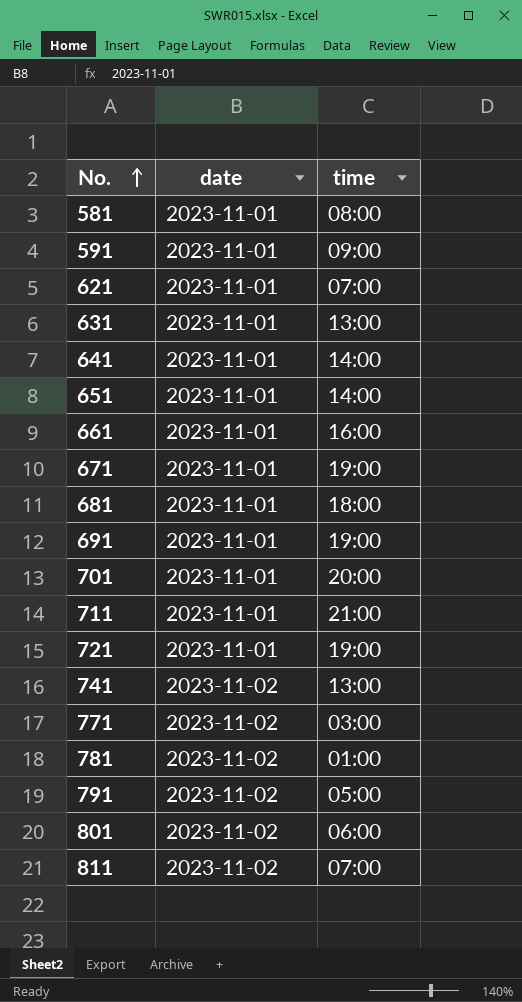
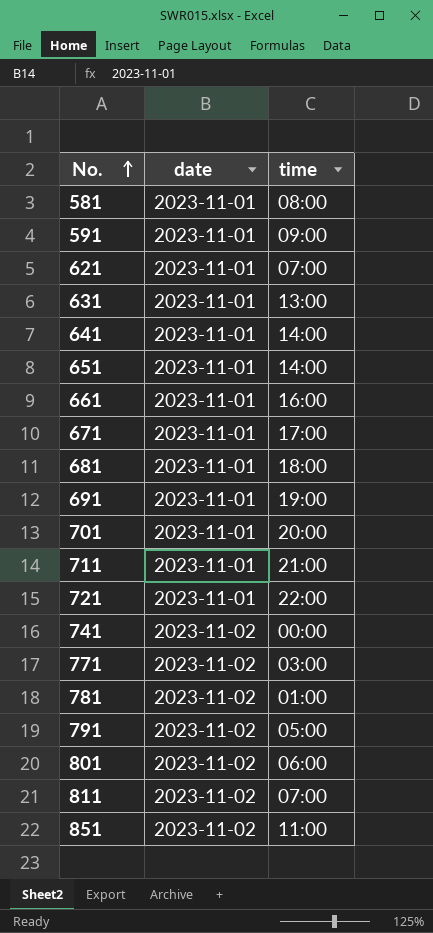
671 | time: 19:00 -> 17:00
721 | time: 19:00 -> 22:00
741 | time: 13:00 -> 00:00
row 851: none -> 2023-11-02 | 11:00

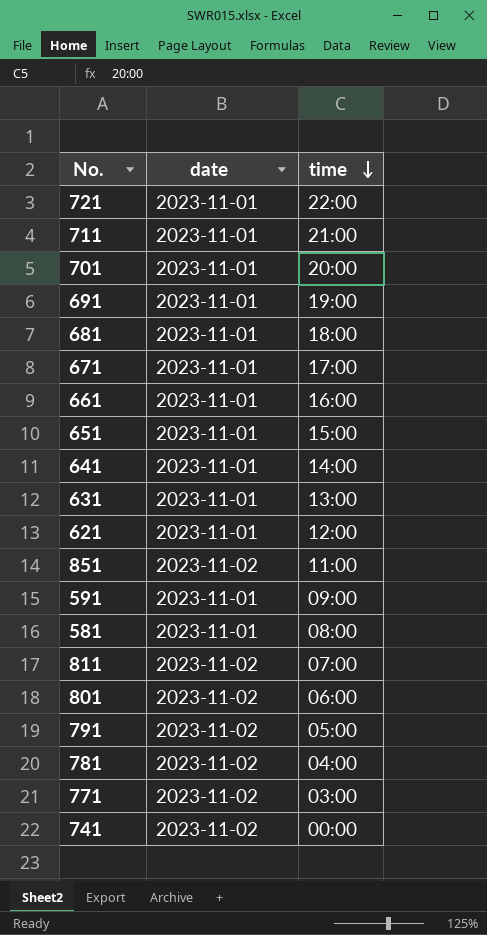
row order: No. ascending -> time descending
651 | time: 14:00 -> 15:00
621 | time: 07:00 -> 12:00
781 | time: 01:00 -> 04:00

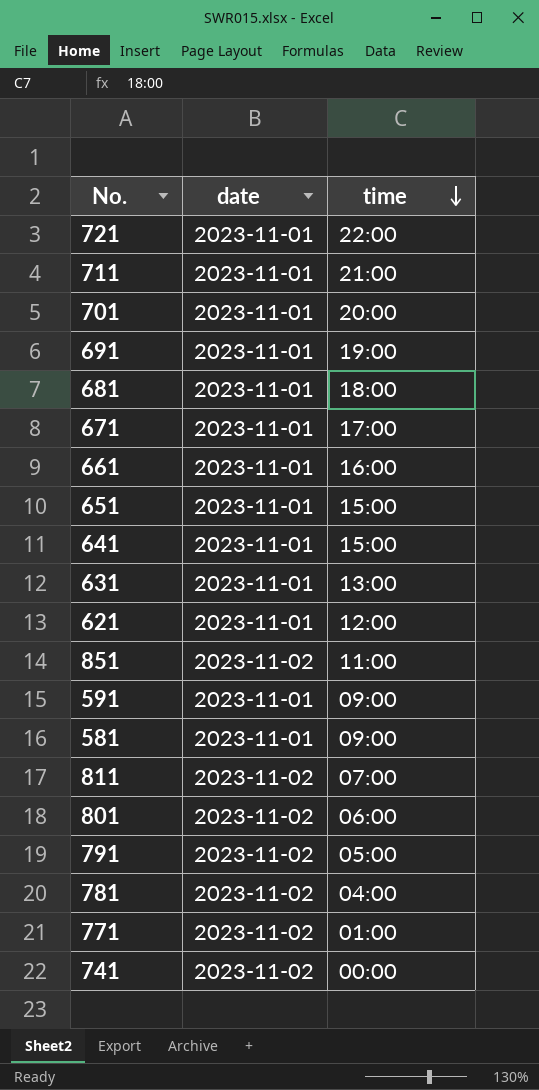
641 | time: 14:00 -> 15:00
581 | time: 08:00 -> 09:00
771 | time: 03:00 -> 01:00

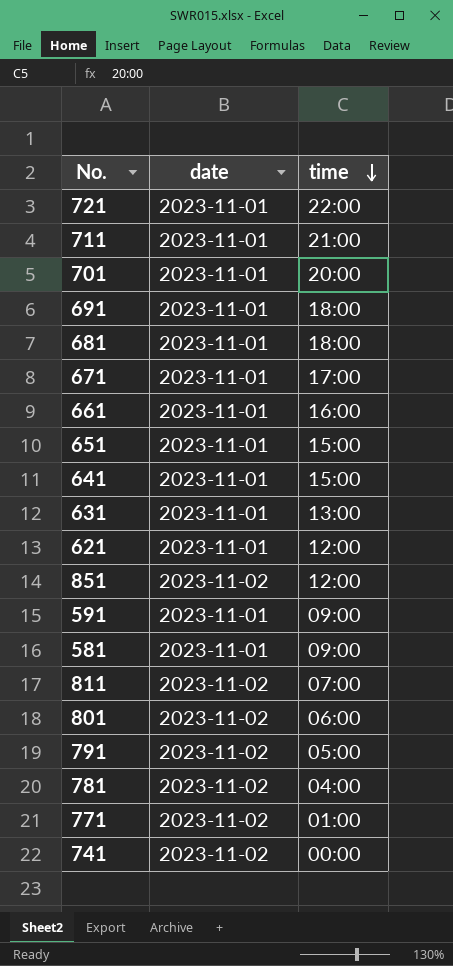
691 | time: 19:00 -> 18:00
851 | time: 11:00 -> 12:00

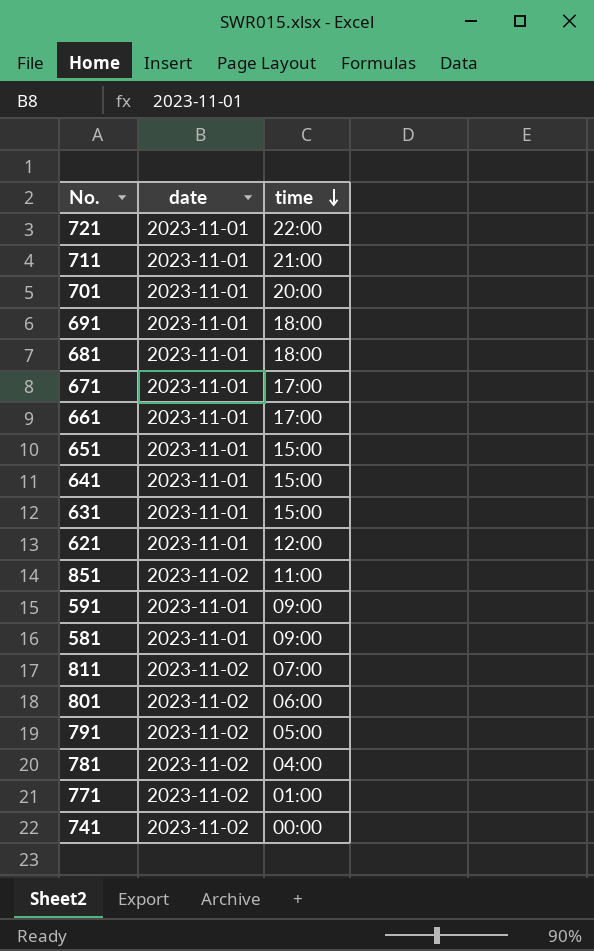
661 | time: 16:00 -> 17:00
631 | time: 13:00 -> 15:00
851 | time: 12:00 -> 11:00

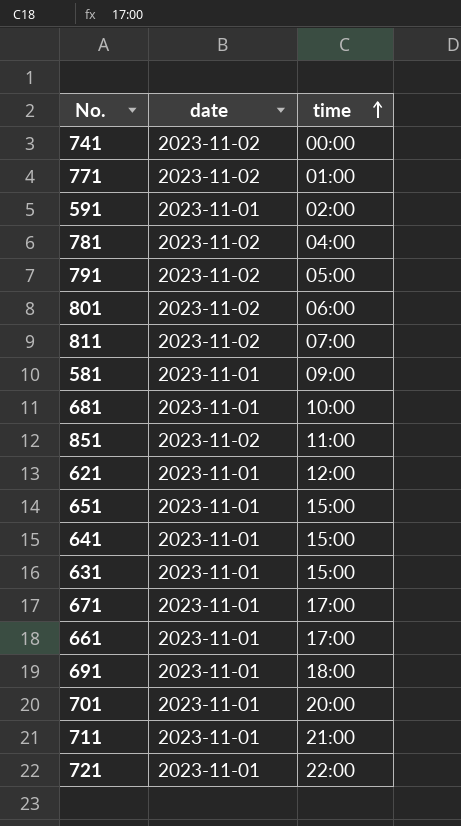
row order: time descending -> time ascending
591 | time: 09:00 -> 02:00
681 | time: 18:00 -> 10:00

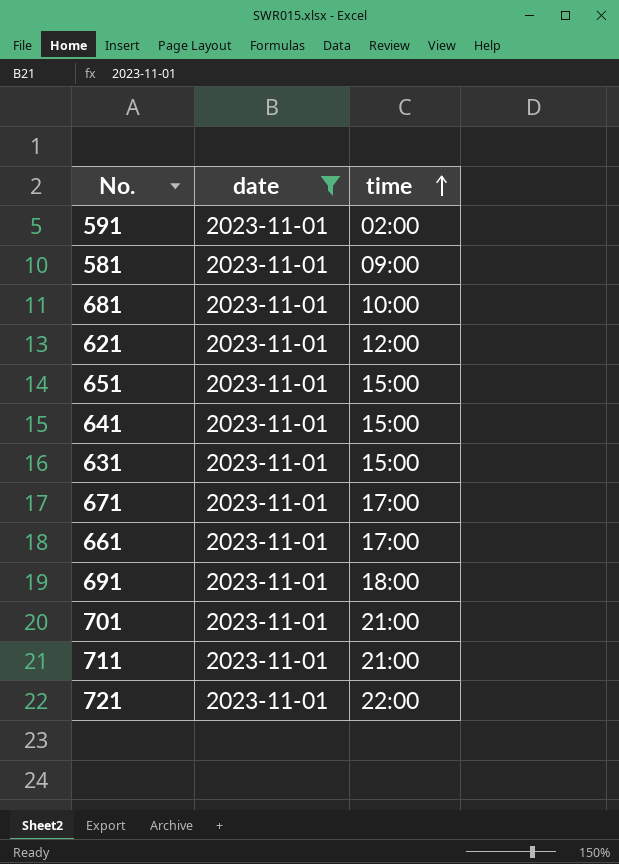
filter: none -> date = 2023-11-01
701 | time: 20:00 -> 21:00

